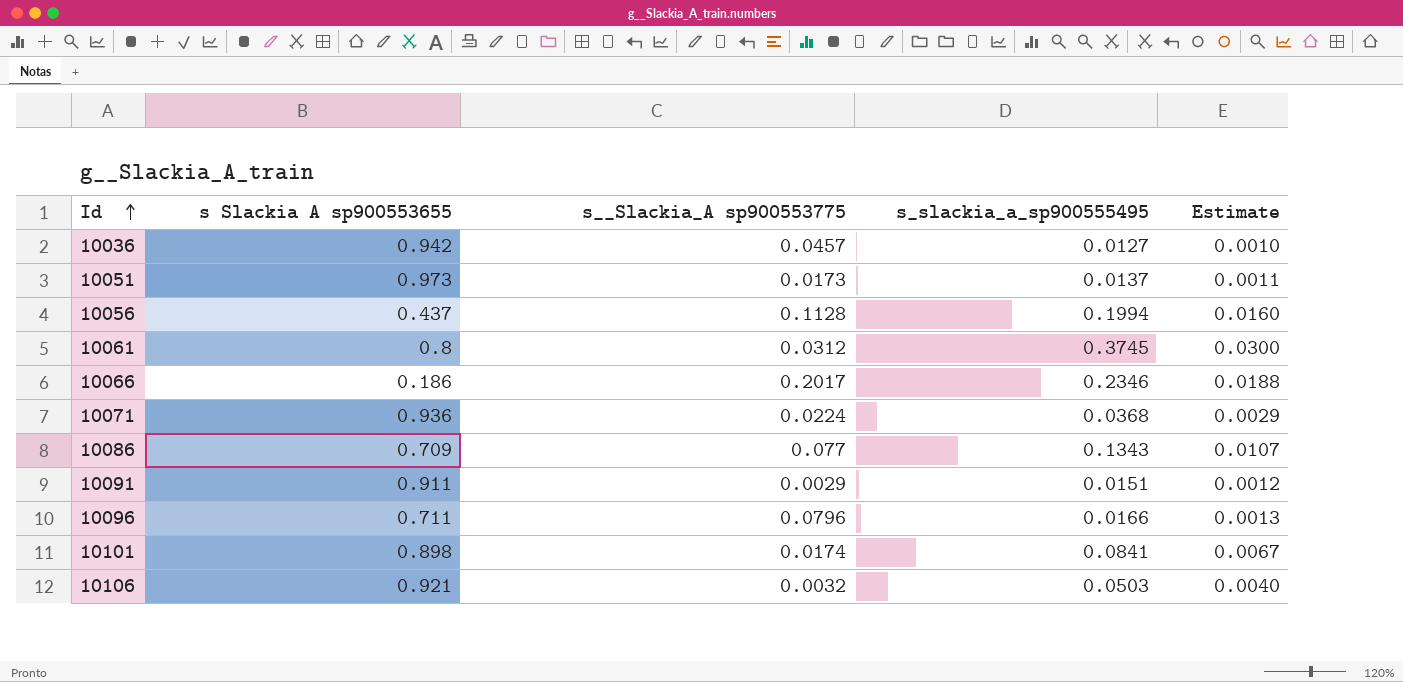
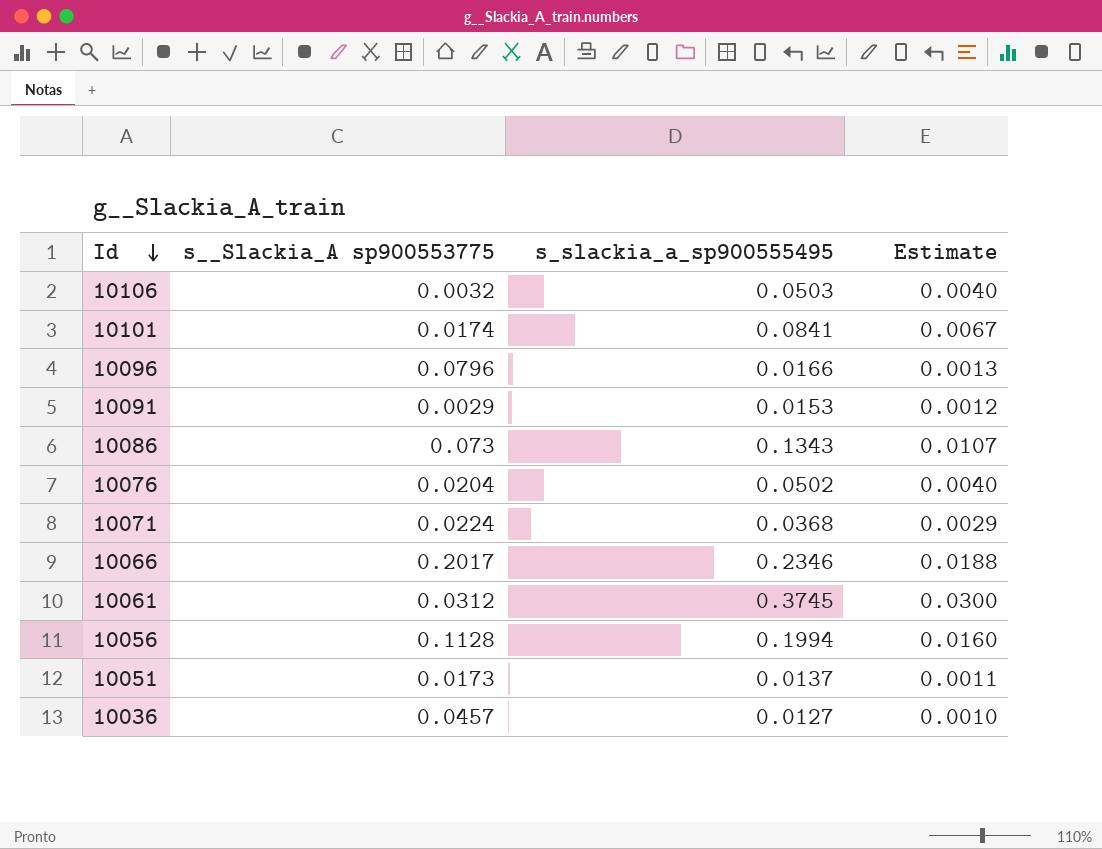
row order: Id ascending -> Id descending
column s Slackia A sp900553655 | position: 2 -> none
10091 | s_slackia_a_sp900555495: 0.0151 -> 0.0153
10086 | s__Slackia_A sp900553775: 0.077 -> 0.073
row 10076: none -> 0.0204 | 0.0502 | 0.0040

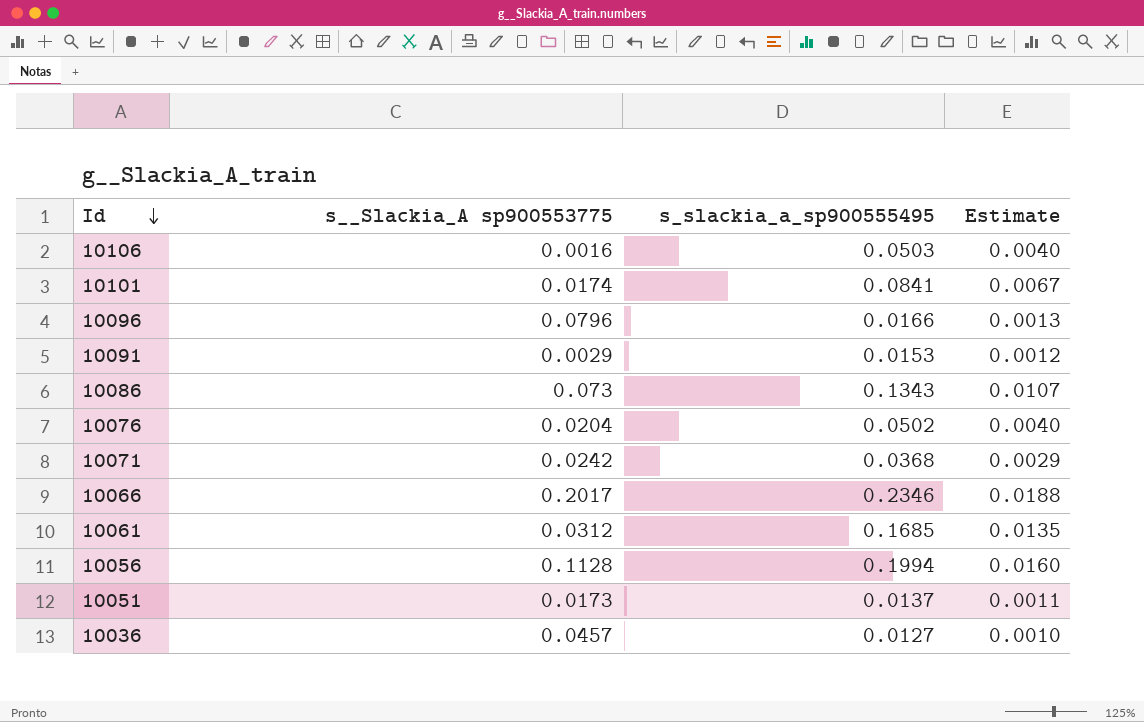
10106 | s__Slackia_A sp900553775: 0.0032 -> 0.0016
10071 | s__Slackia_A sp900553775: 0.0224 -> 0.0242
10061 | s_slackia_a_sp900555495: 0.3745 -> 0.1685
10061 | Estimate: 0.0300 -> 0.0135

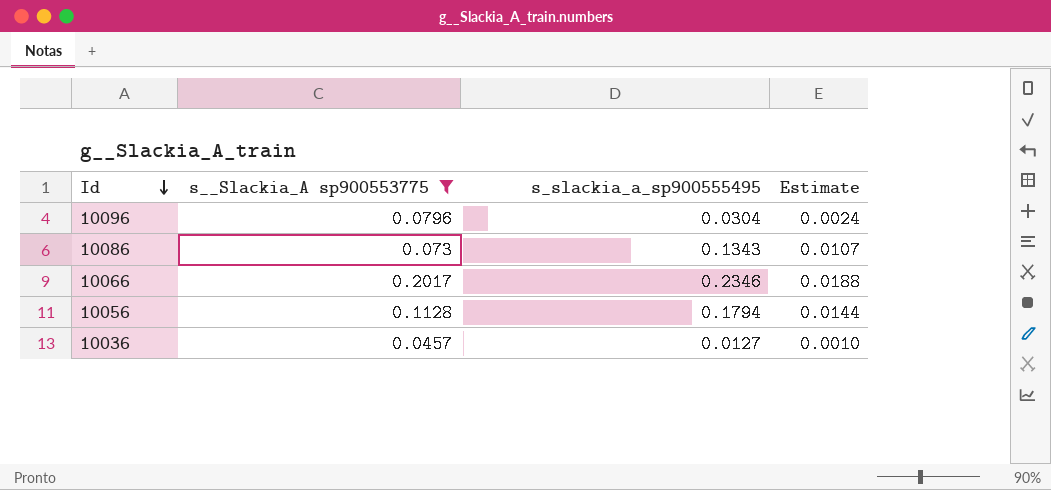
filter: none -> s__Slackia_A sp900553775 >= 0.0457
10096 | s_slackia_a_sp900555495: 0.0166 -> 0.0304
10096 | Estimate: 0.0013 -> 0.0024
10056 | s_slackia_a_sp900555495: 0.1994 -> 0.1794
10056 | Estimate: 0.0160 -> 0.0144

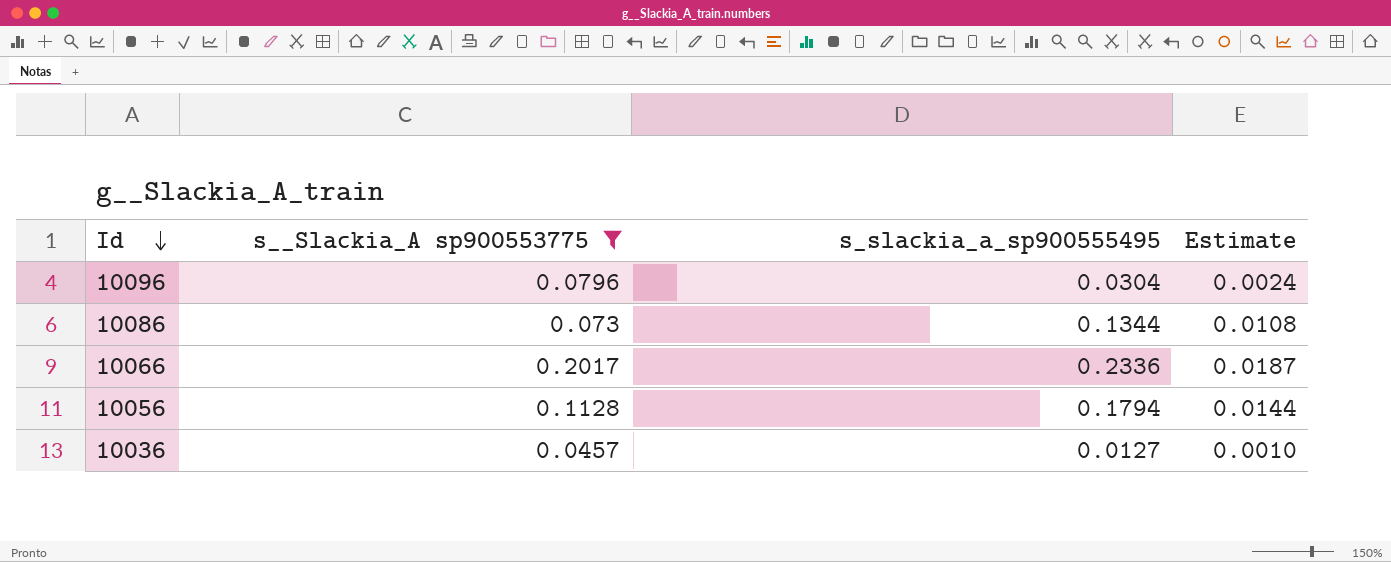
10086 | s_slackia_a_sp900555495: 0.1343 -> 0.1344
10086 | Estimate: 0.0107 -> 0.0108
10066 | s_slackia_a_sp900555495: 0.2346 -> 0.2336
10066 | Estimate: 0.0188 -> 0.0187

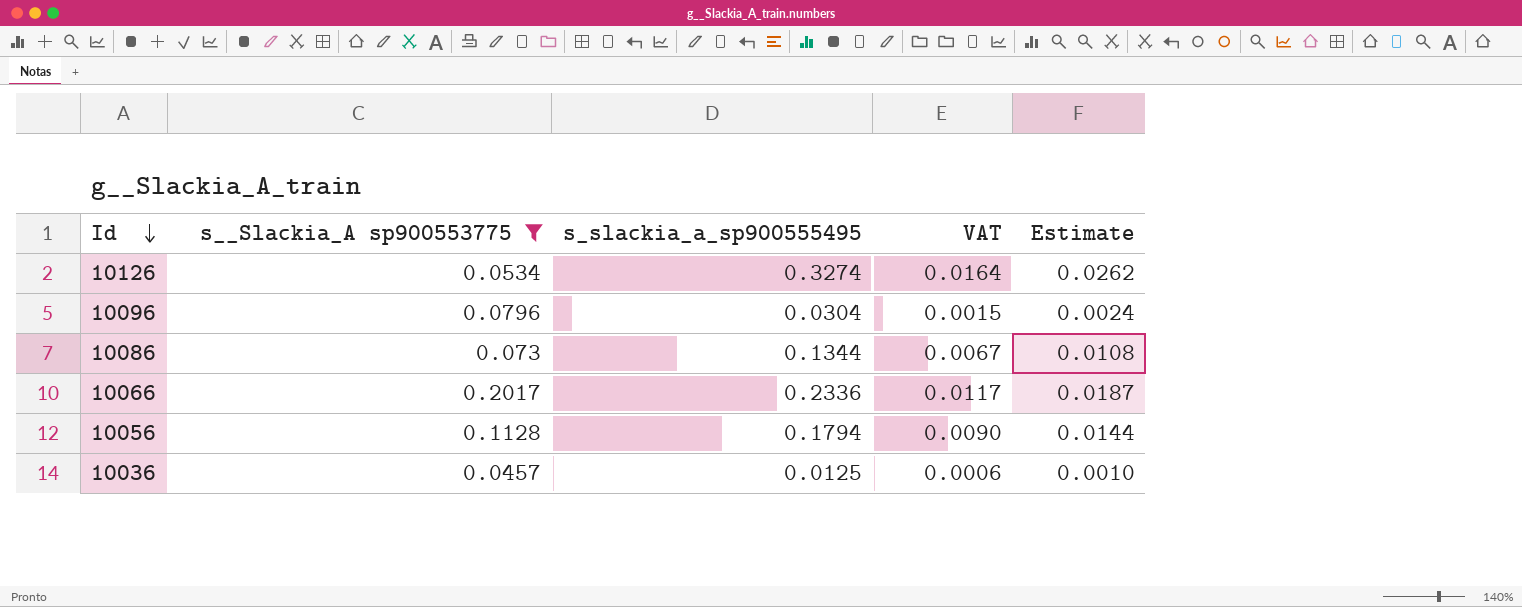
column VAT | formula: none -> [s_slackia_a_sp900555495] * 0.05
row 10126: none -> 0.0534 | 0.3274 | 0.0164 | 0.0262
10036 | s_slackia_a_sp900555495: 0.0127 -> 0.0125

